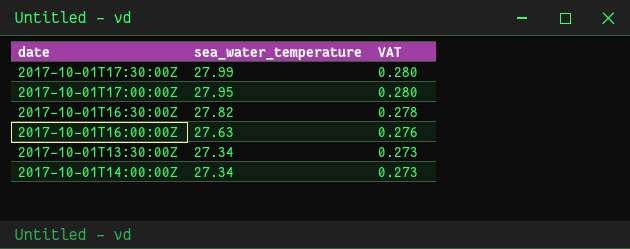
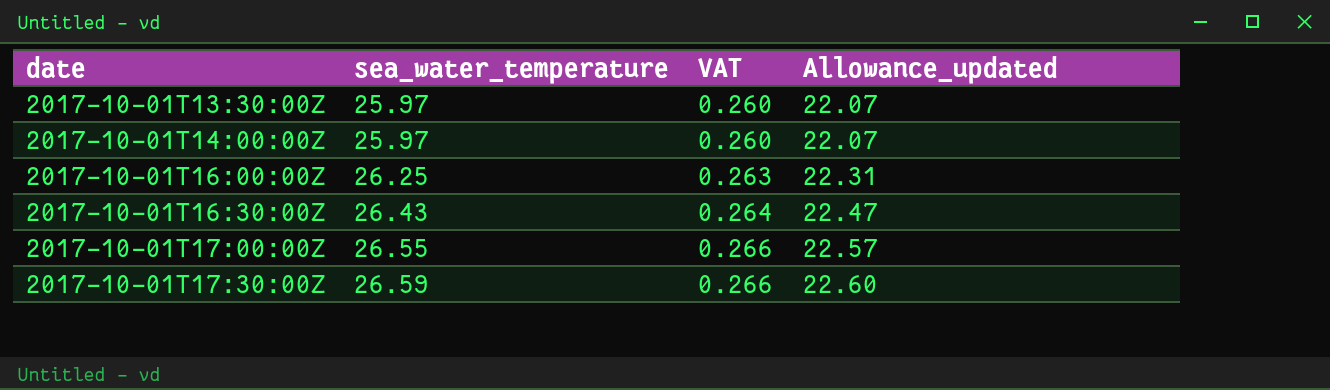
row order: sea_water_temperature descending -> date ascending
column Allowance_updated | formula: none -> [sea_water_temperature] * 0.85
2017-10-01T13:30:00Z | sea_water_temperature: 27.34 -> 25.97
2017-10-01T13:30:00Z | VAT: 0.273 -> 0.260
2017-10-01T14:00:00Z | sea_water_temperature: 27.34 -> 25.97
2017-10-01T14:00:00Z | VAT: 0.273 -> 0.260
2017-10-01T16:00:00Z | sea_water_temperature: 27.63 -> 26.25
2017-10-01T16:00:00Z | VAT: 0.276 -> 0.263
2017-10-01T16:30:00Z | sea_water_temperature: 27.82 -> 26.43
2017-10-01T16:30:00Z | VAT: 0.278 -> 0.264
2017-10-01T17:00:00Z | sea_water_temperature: 27.95 -> 26.55
2017-10-01T17:00:00Z | VAT: 0.280 -> 0.266
2017-10-01T17:30:00Z | sea_water_temperature: 27.99 -> 26.59
2017-10-01T17:30:00Z | VAT: 0.280 -> 0.266

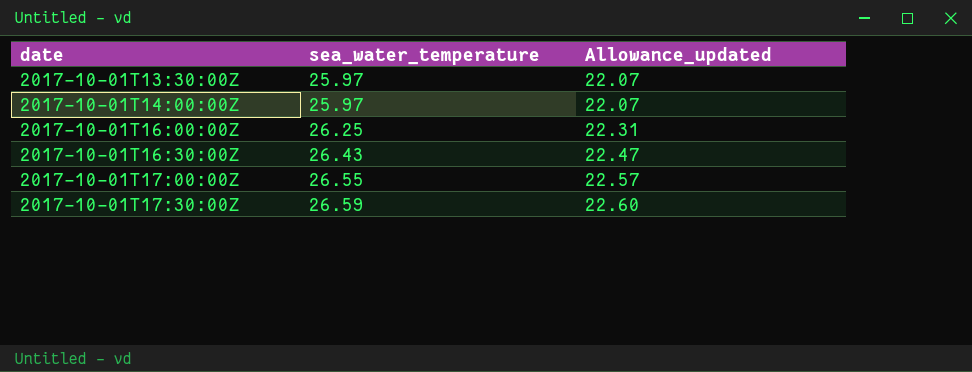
column VAT | formula: [sea_water_temperature] * 0.01 -> none

